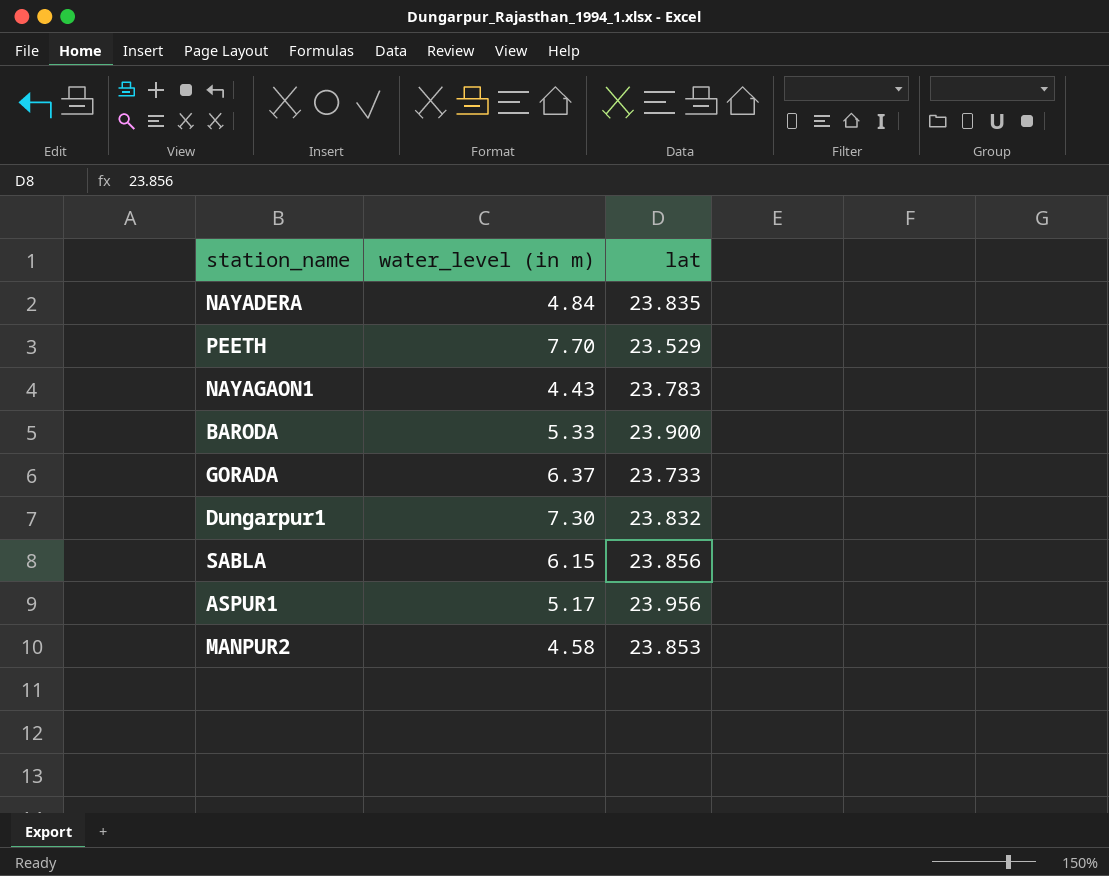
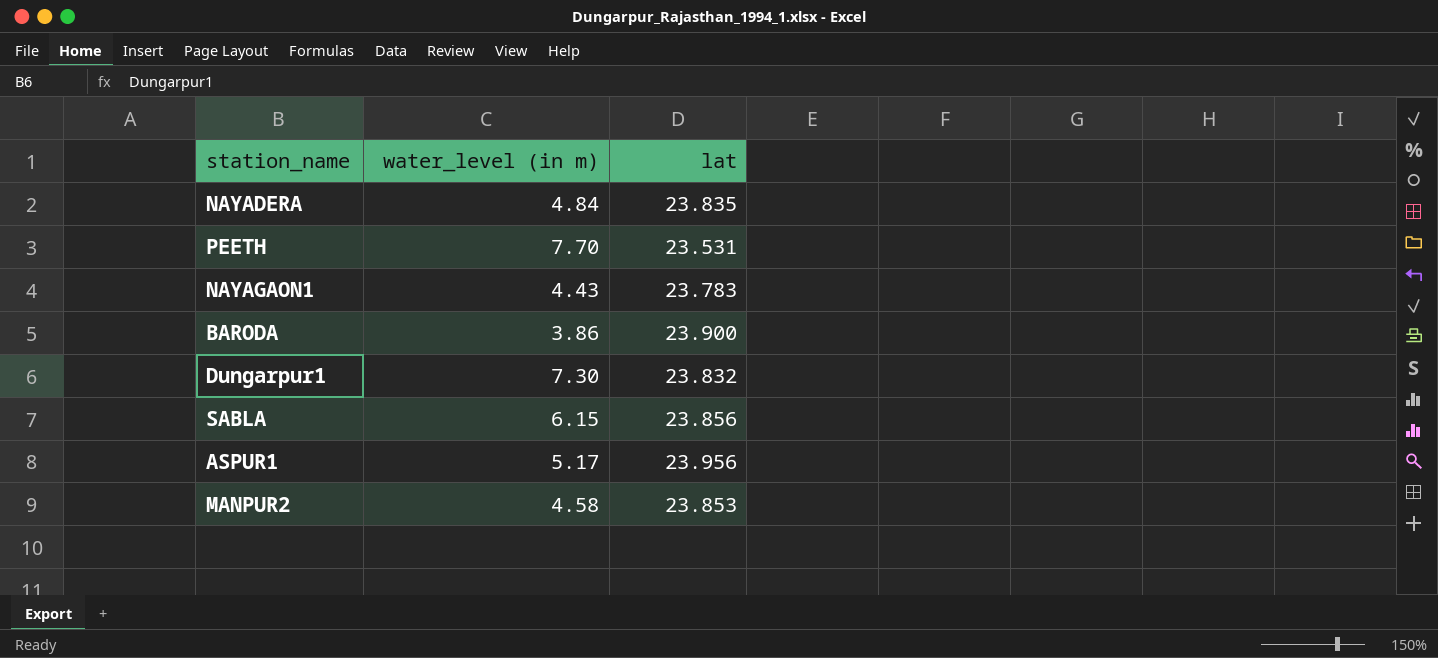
row GORADA: 6.37 | 23.733 -> none
PEETH | lat: 23.529 -> 23.531
BARODA | water_level (in m): 5.33 -> 3.86

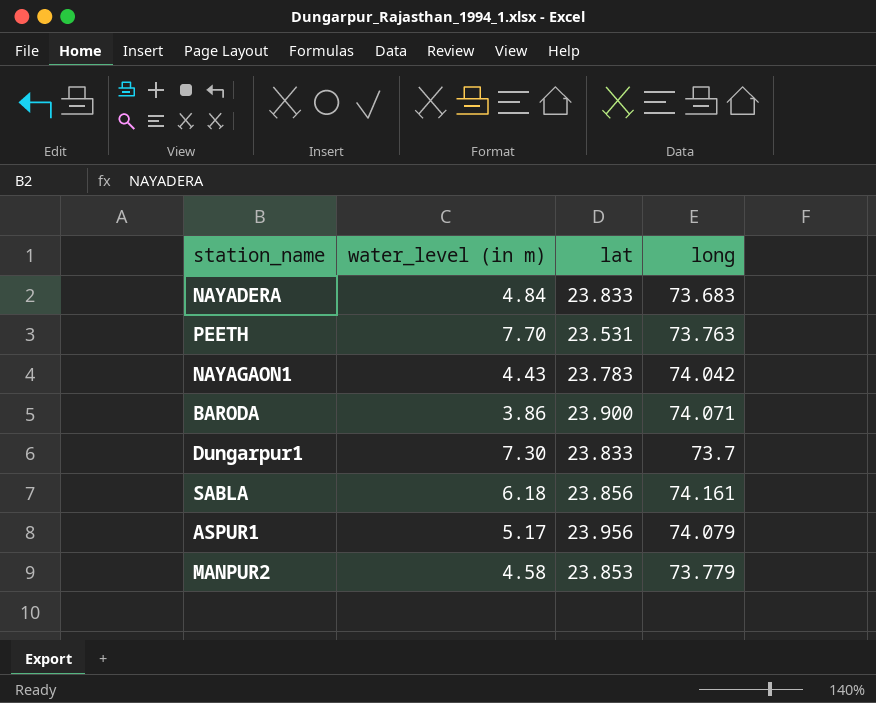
column long | position: none -> 4
NAYADERA | lat: 23.835 -> 23.833
Dungarpur1 | lat: 23.832 -> 23.833
SABLA | water_level (in m): 6.15 -> 6.18

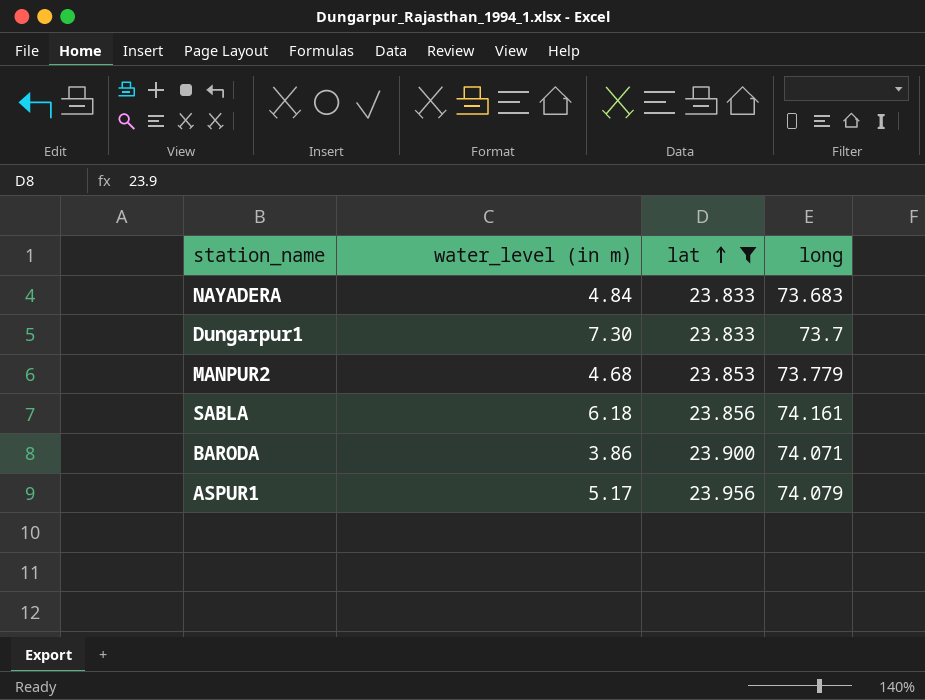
filter: none -> lat >= 23.833
row order: none -> lat ascending
MANPUR2 | water_level (in m): 4.58 -> 4.68

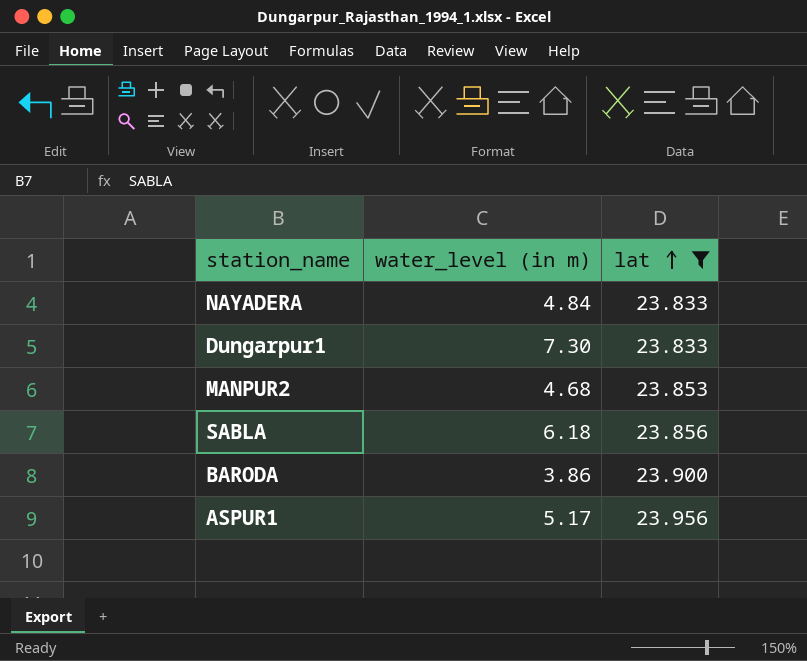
column long | position: 4 -> none

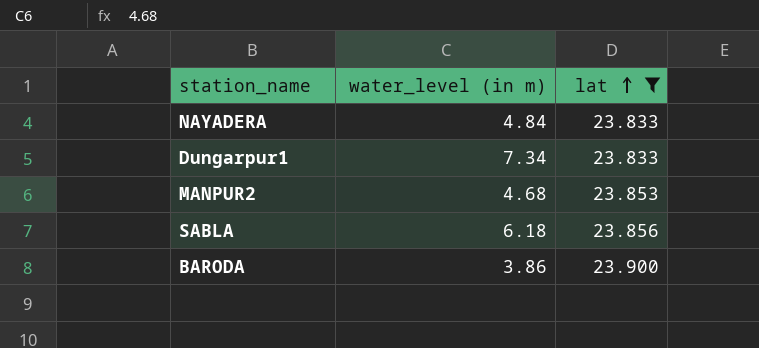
row ASPUR1: 5.17 | 23.956 -> none
Dungarpur1 | water_level (in m): 7.30 -> 7.34

